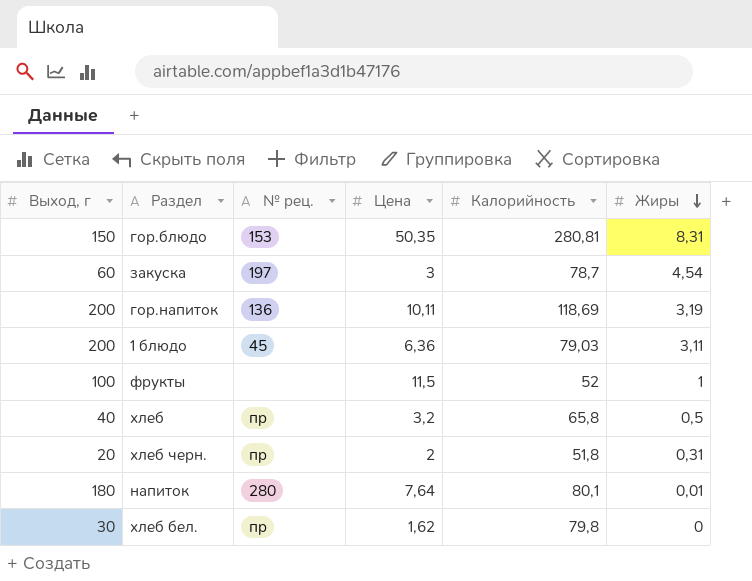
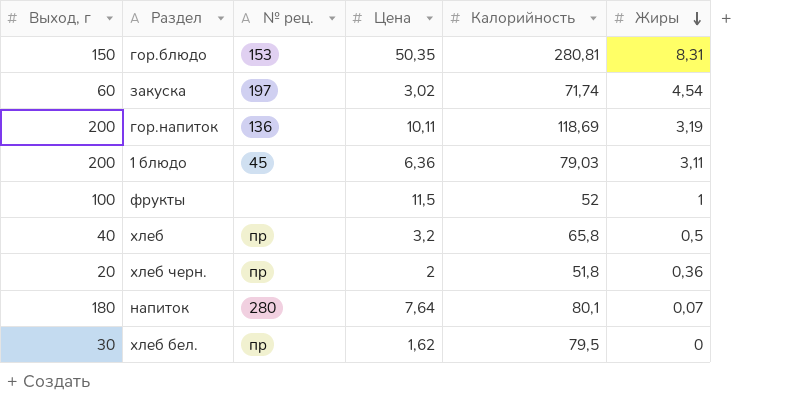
закуска | Цена: 3 -> 3,02
закуска | Калорийность: 78,7 -> 71,74
хлеб черн. | Жиры: 0,31 -> 0,36
напиток | Жиры: 0,01 -> 0,07
хлеб бел. | Калорийность: 79,8 -> 79,5

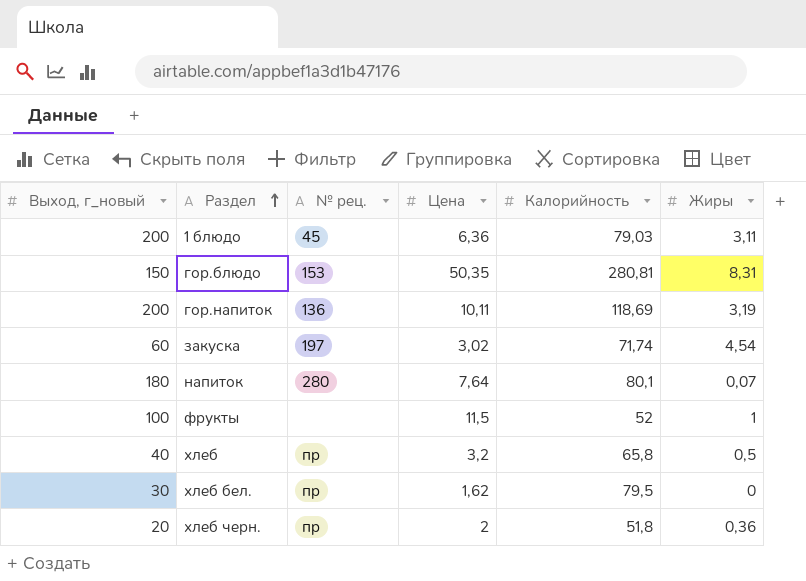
row order: Жиры descending -> Раздел ascending
column name: Выход, г -> Выход, г_новый

